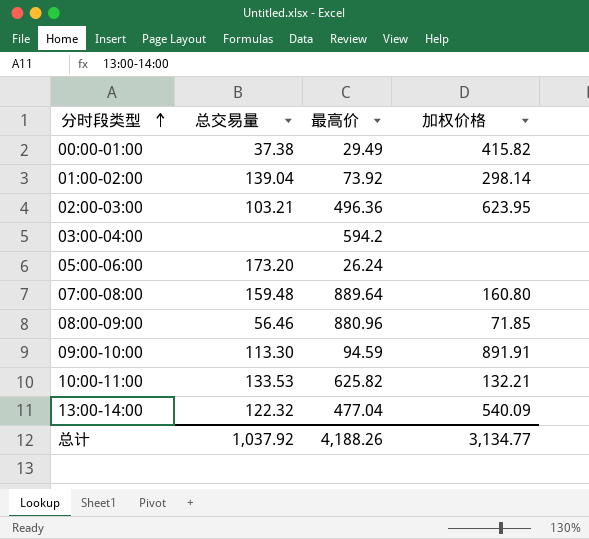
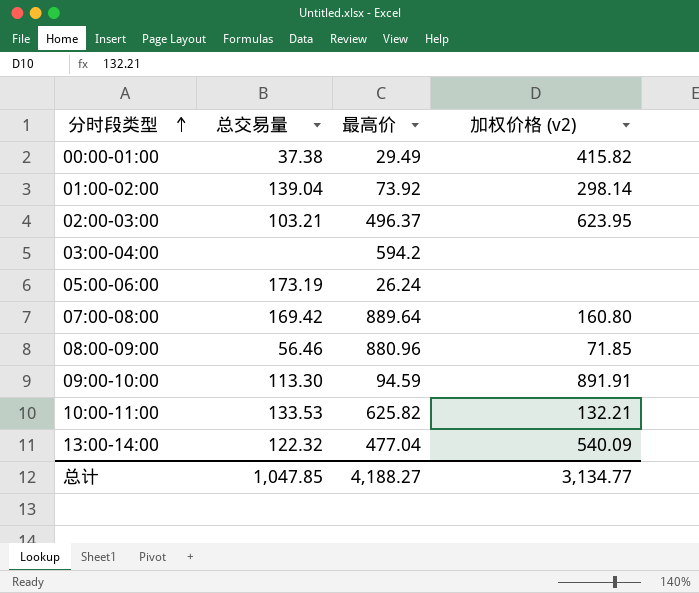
column name: 加权价格 -> 加权价格 (v2)
02:00-03:00 | 最高价: 496.36 -> 496.37
05:00-06:00 | 总交易量: 173.20 -> 173.19
07:00-08:00 | 总交易量: 159.48 -> 169.42
总计 | 总交易量: 1,037.92 -> 1,047.85
总计 | 最高价: 4,188.26 -> 4,188.27

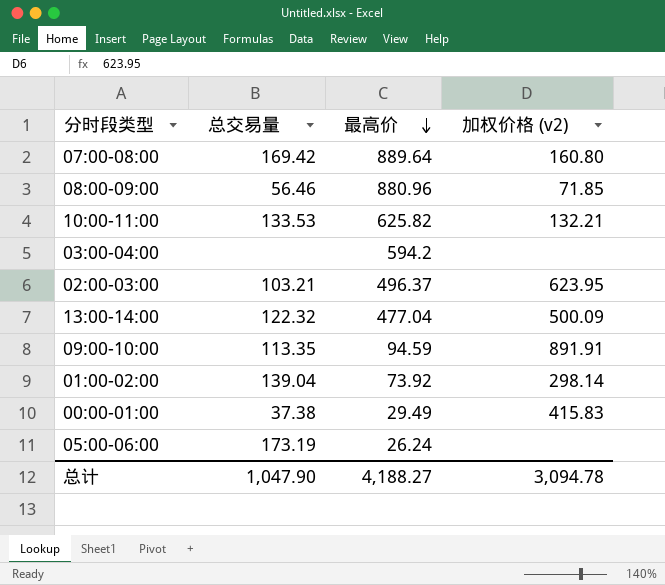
row order: 分时段类型 ascending -> 最高价 descending
13:00-14:00 | 加权价格 (v2): 540.09 -> 500.09
09:00-10:00 | 总交易量: 113.30 -> 113.35
00:00-01:00 | 加权价格 (v2): 415.82 -> 415.83
总计 | 总交易量: 1,047.85 -> 1,047.90
总计 | 加权价格 (v2): 3,134.77 -> 3,094.78

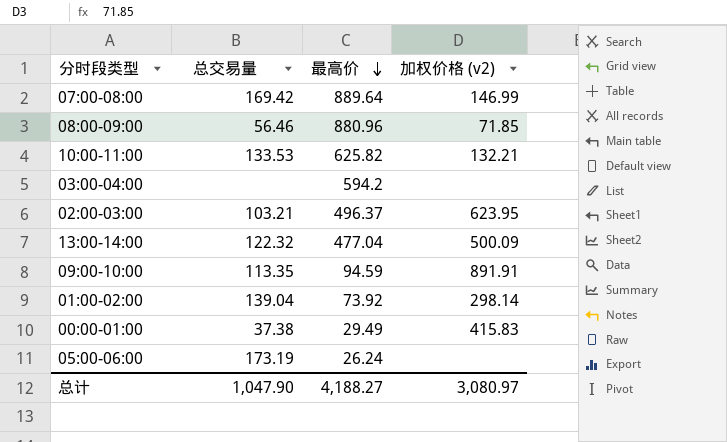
07:00-08:00 | 加权价格 (v2): 160.80 -> 146.99
总计 | 加权价格 (v2): 3,094.78 -> 3,080.97

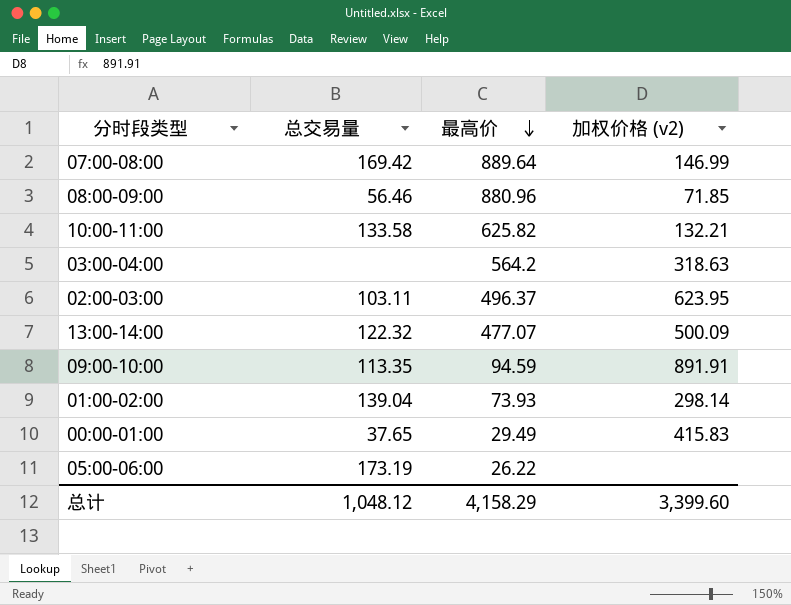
10:00-11:00 | 总交易量: 133.53 -> 133.58
03:00-04:00 | 最高价: 594.2 -> 564.2
03:00-04:00 | 加权价格 (v2): none -> 318.63
02:00-03:00 | 总交易量: 103.21 -> 103.11
13:00-14:00 | 最高价: 477.04 -> 477.07
01:00-02:00 | 最高价: 73.92 -> 73.93
00:00-01:00 | 总交易量: 37.38 -> 37.65
05:00-06:00 | 最高价: 26.24 -> 26.22
总计 | 总交易量: 1,047.90 -> 1,048.12
总计 | 最高价: 4,188.27 -> 4,158.29
总计 | 加权价格 (v2): 3,080.97 -> 3,399.60

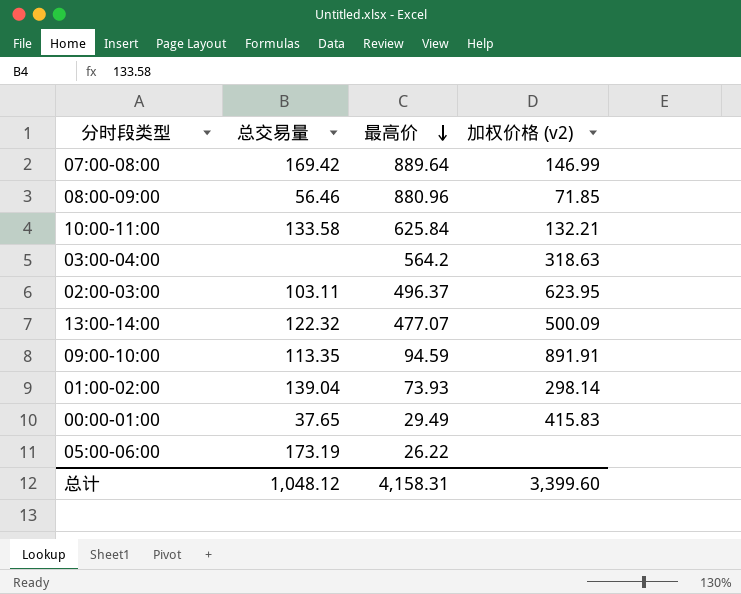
10:00-11:00 | 最高价: 625.82 -> 625.84
总计 | 最高价: 4,158.29 -> 4,158.31

